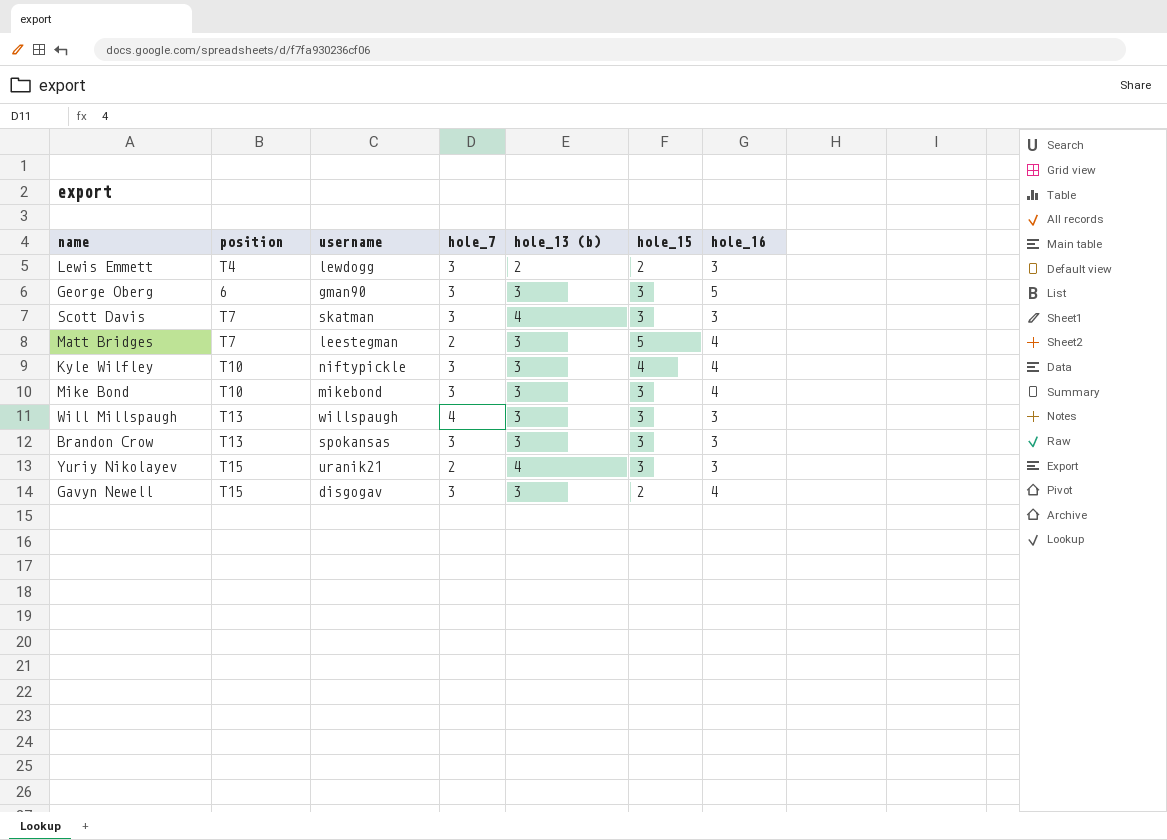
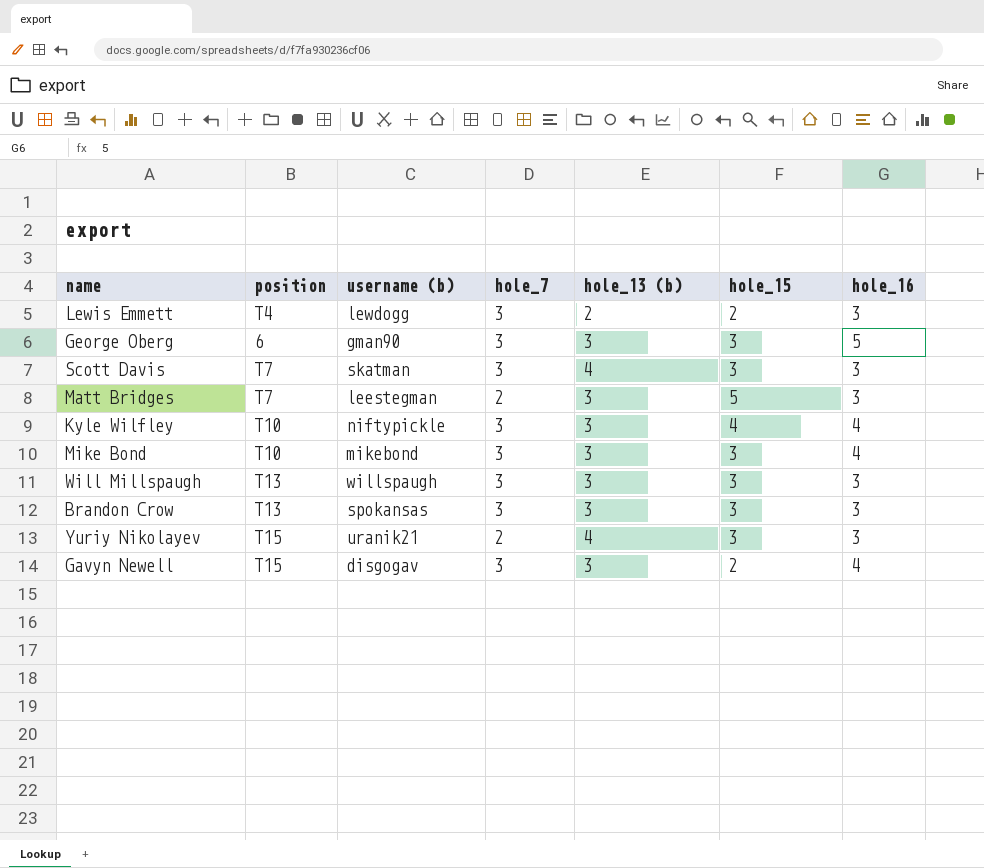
column name: username -> username (b)
Matt Bridges | hole_16: 4 -> 3
Will Millspaugh | hole_7: 4 -> 3

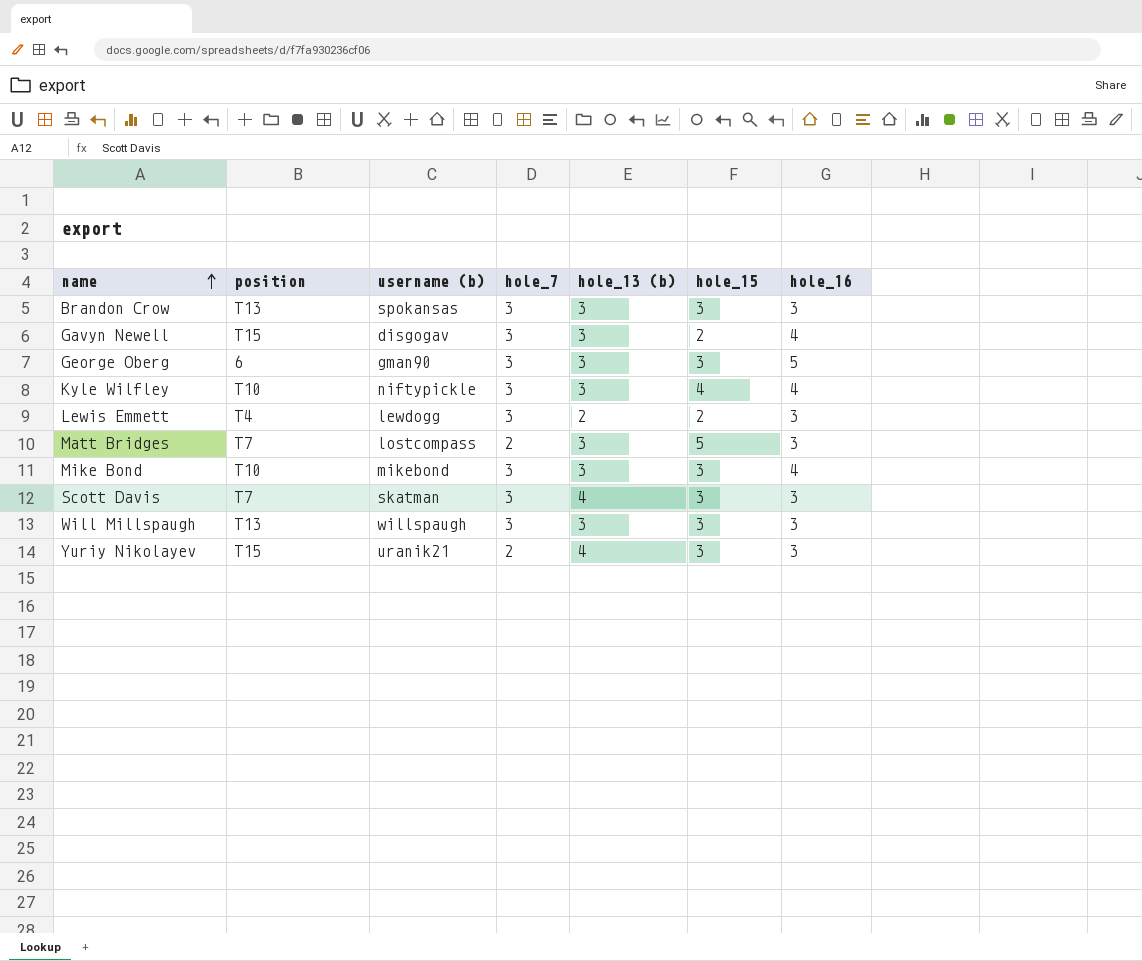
row order: none -> name ascending
Matt Bridges | username (b): leestegman -> lostcompass

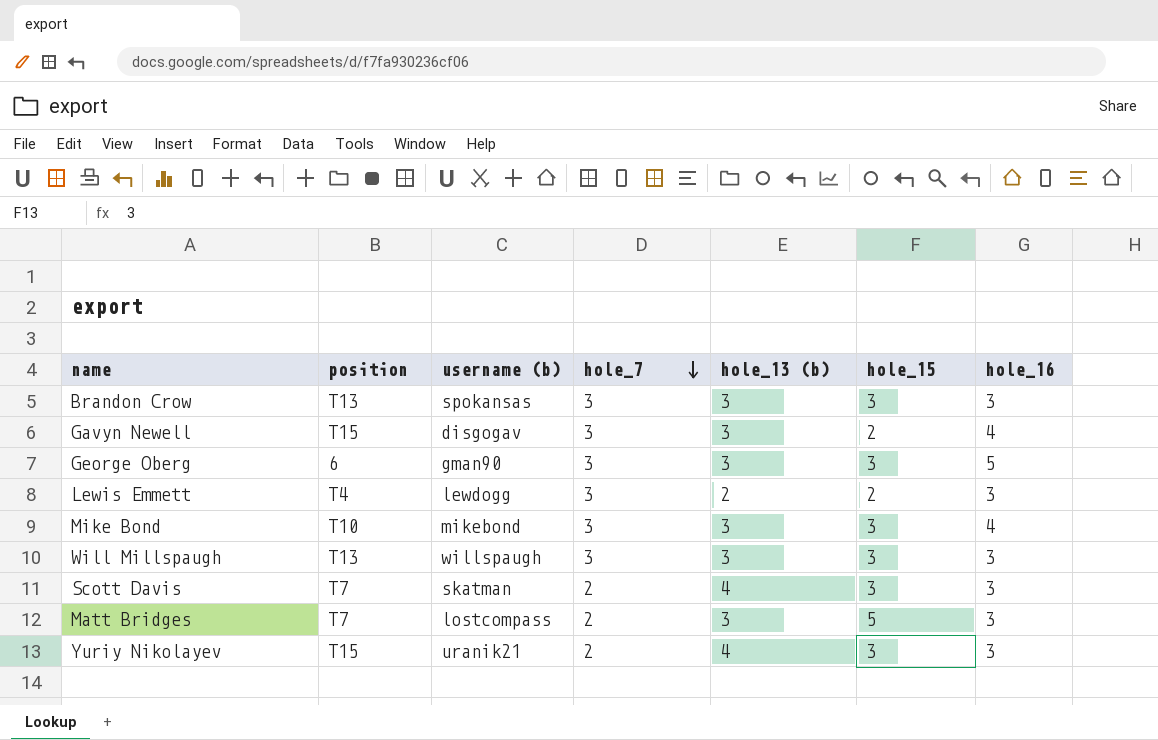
row order: name ascending -> hole_7 descending
row Kyle Wilfley: T10 | niftypickle | 3 | 3 | 4 | 4 -> none
Scott Davis | hole_7: 3 -> 2

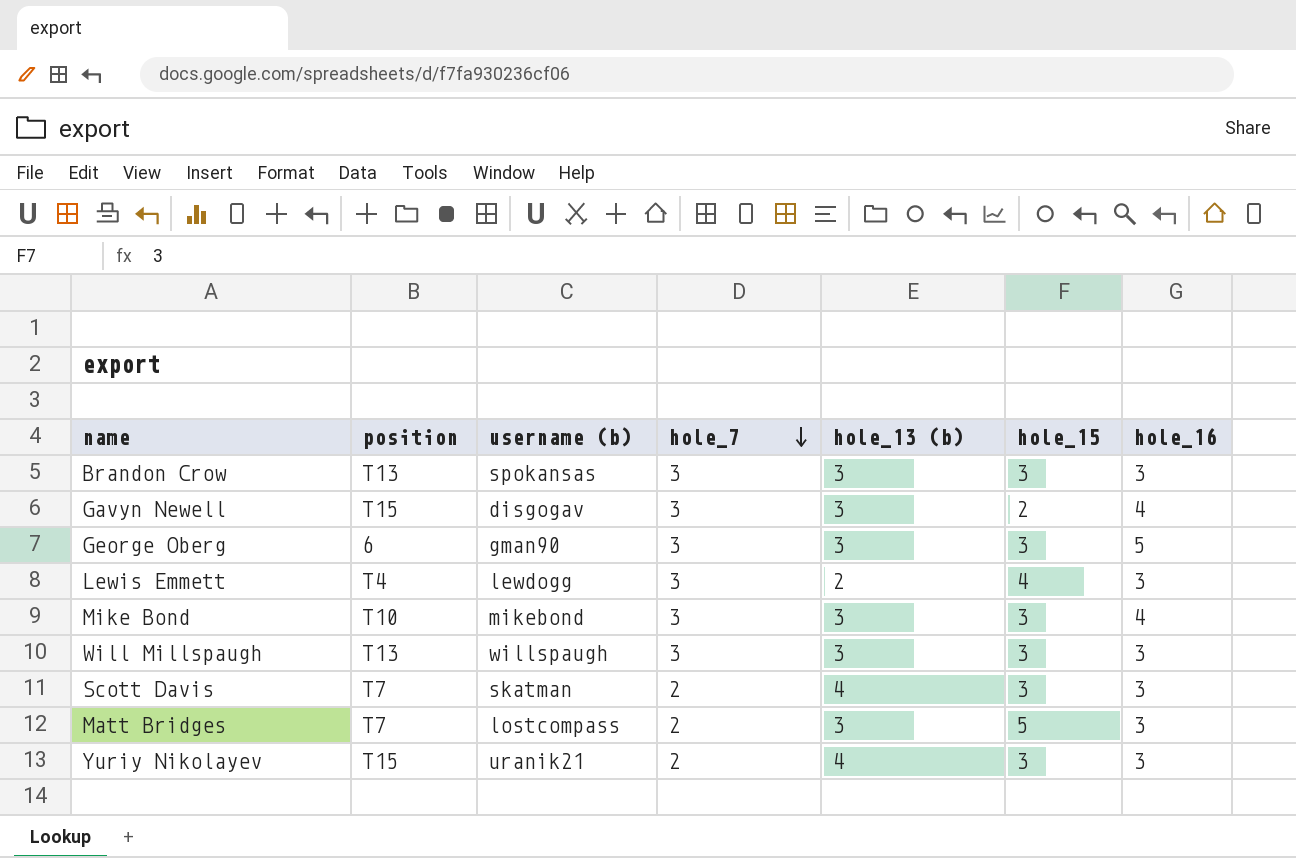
Lewis Emmett | hole_15: 2 -> 4

